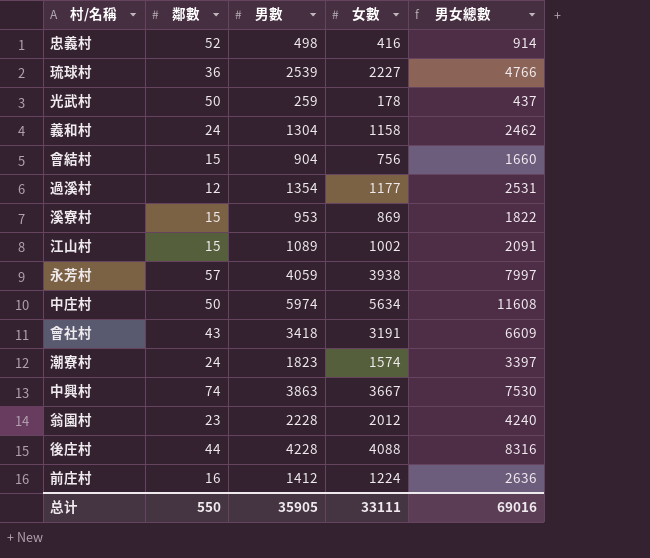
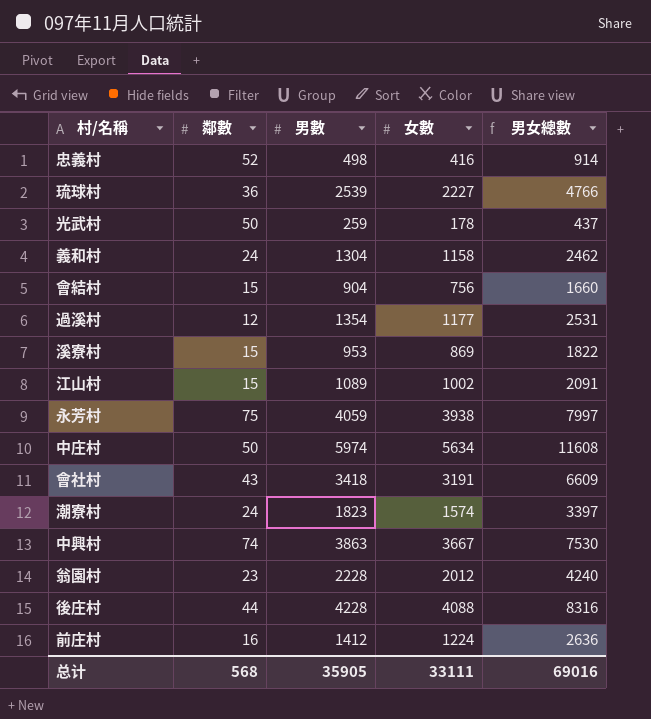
永芳村 | 鄰數: 57 -> 75
总计 | 鄰數: 550 -> 568

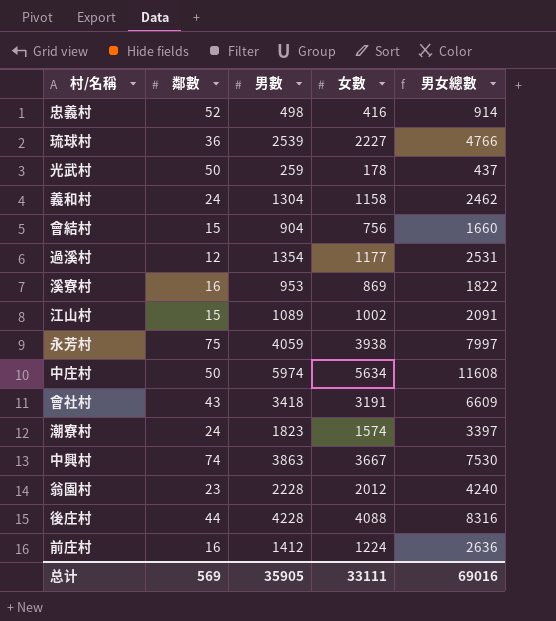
溪寮村 | 鄰數: 15 -> 16
总计 | 鄰數: 568 -> 569

